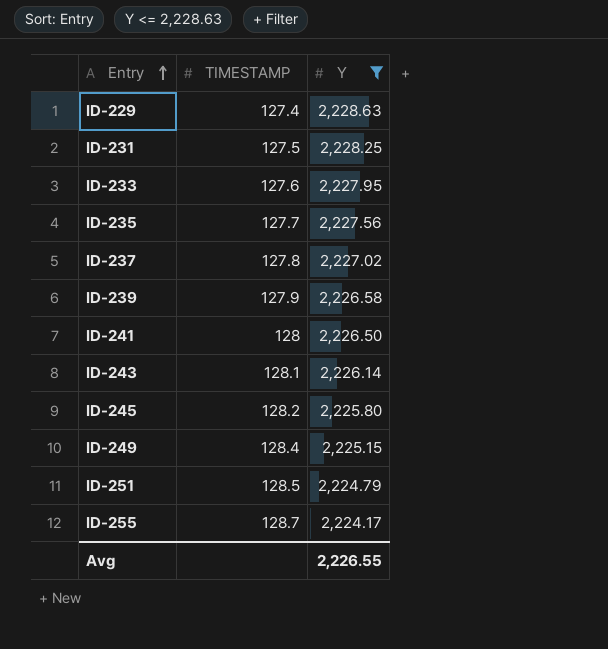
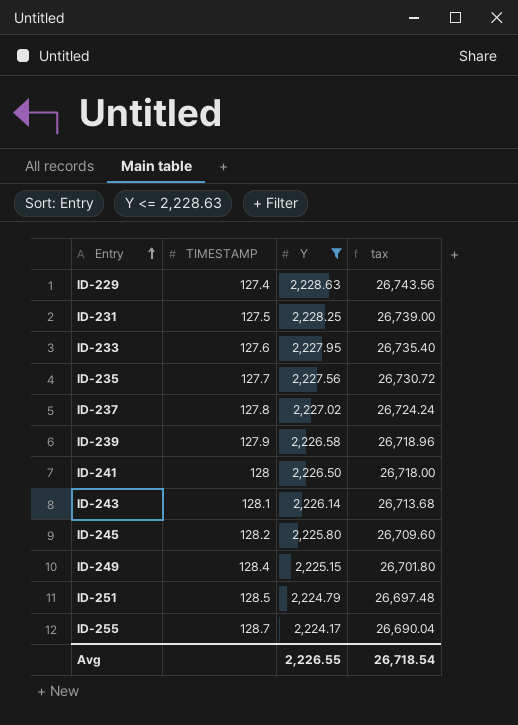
column tax | formula: none -> [Y] * 12

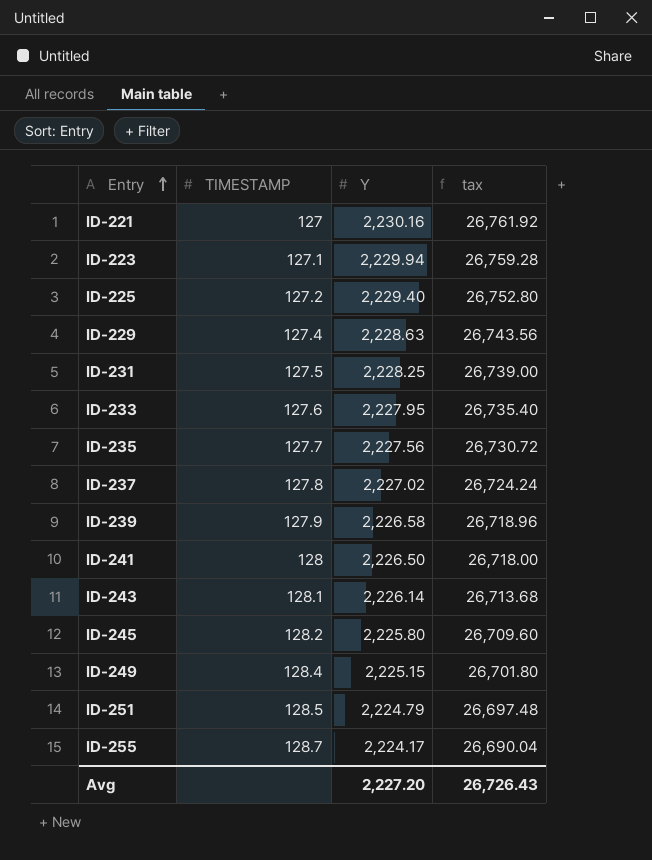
filter: Y <= 2,228.63 -> none
Avg | Y: 2,226.55 -> 2,227.20
Avg | tax: 26,718.54 -> 26,726.43

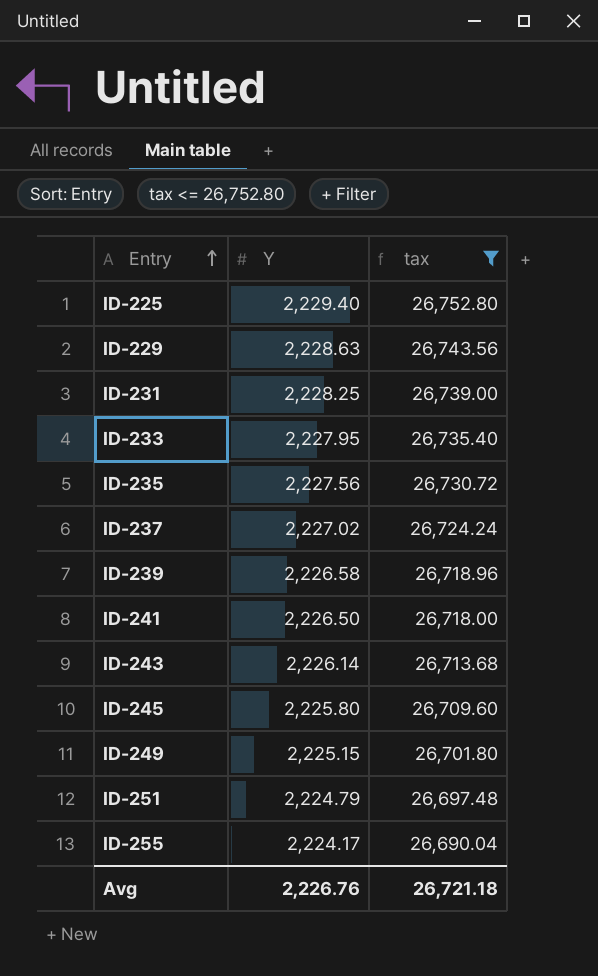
filter: none -> tax <= 26,752.80
column TIMESTAMP | position: 2 -> none
Avg | Y: 2,227.20 -> 2,226.76
Avg | tax: 26,726.43 -> 26,721.18

